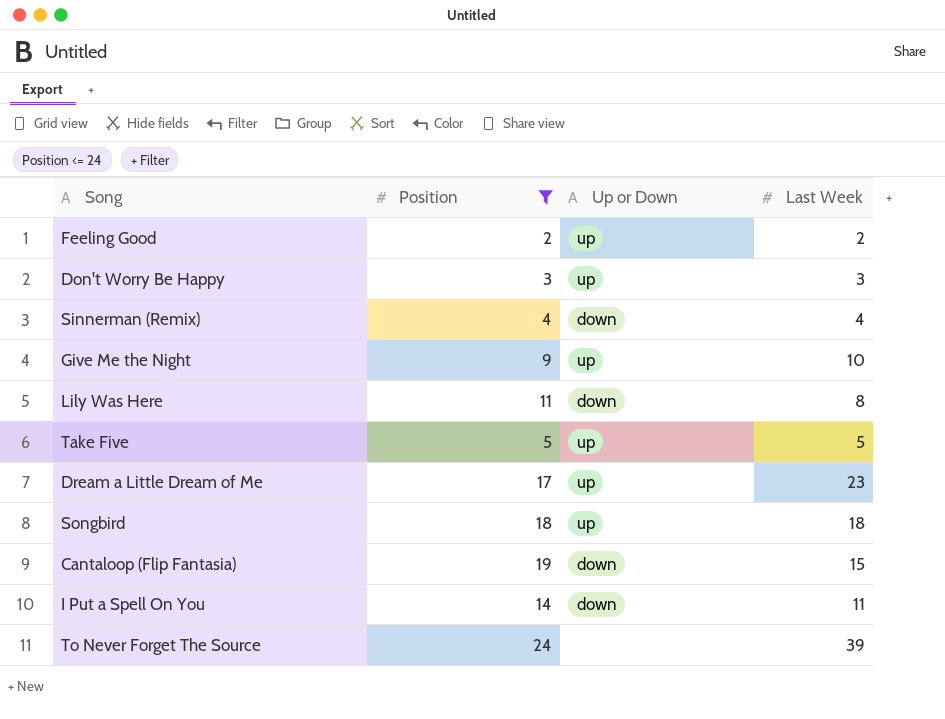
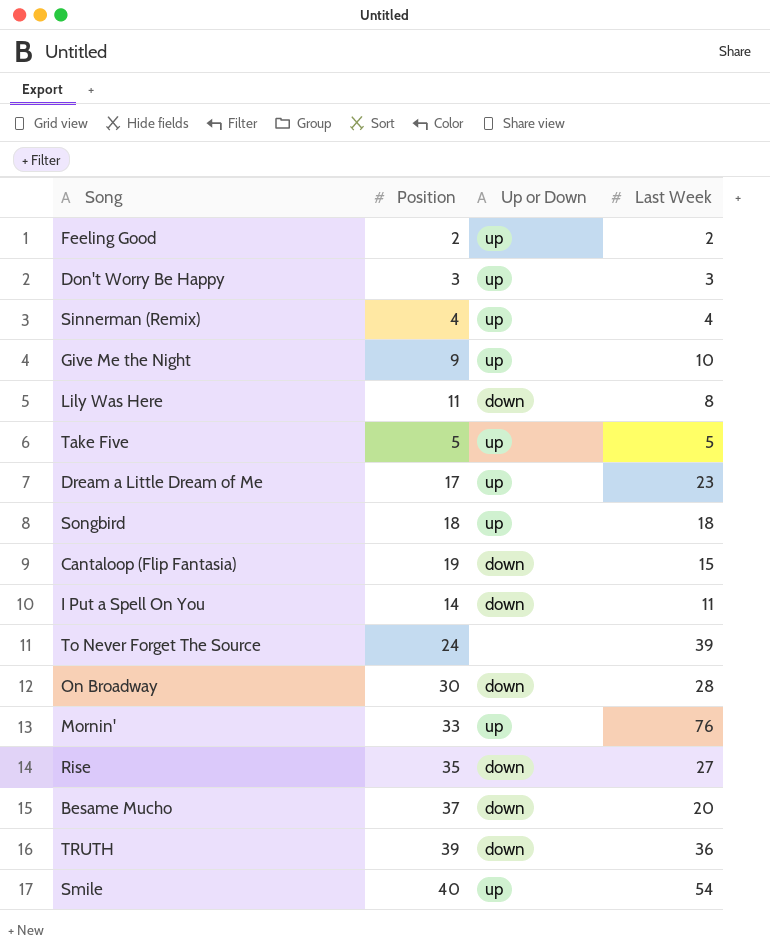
filter: Position <= 24 -> none
Sinnerman (Remix) | Up or Down: down -> up

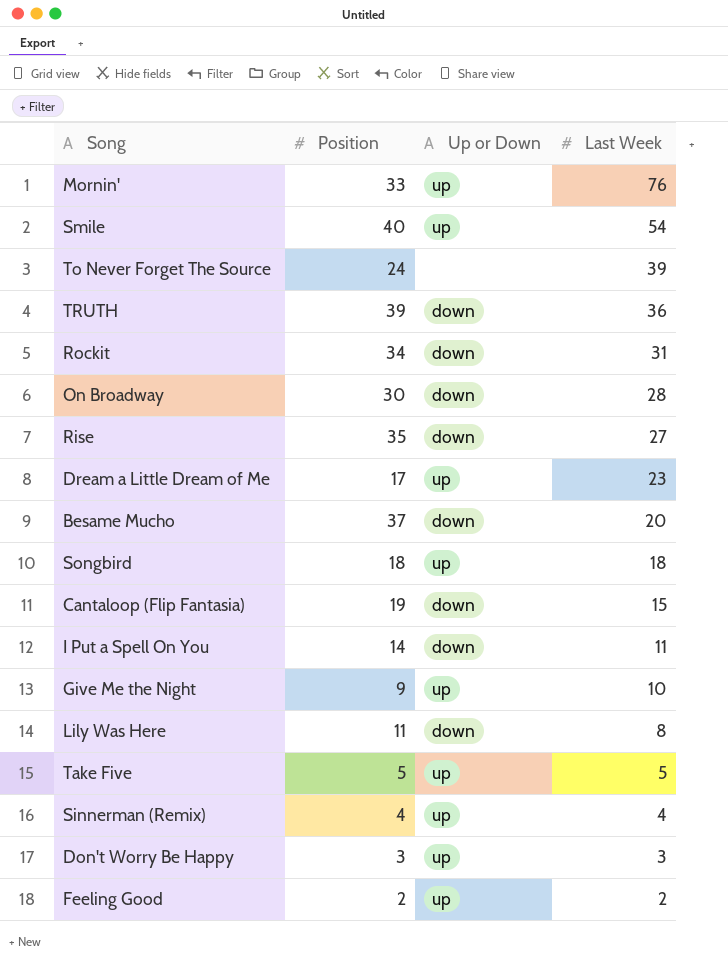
row order: none -> Last Week descending
row Rockit: none -> 34 | down | 31

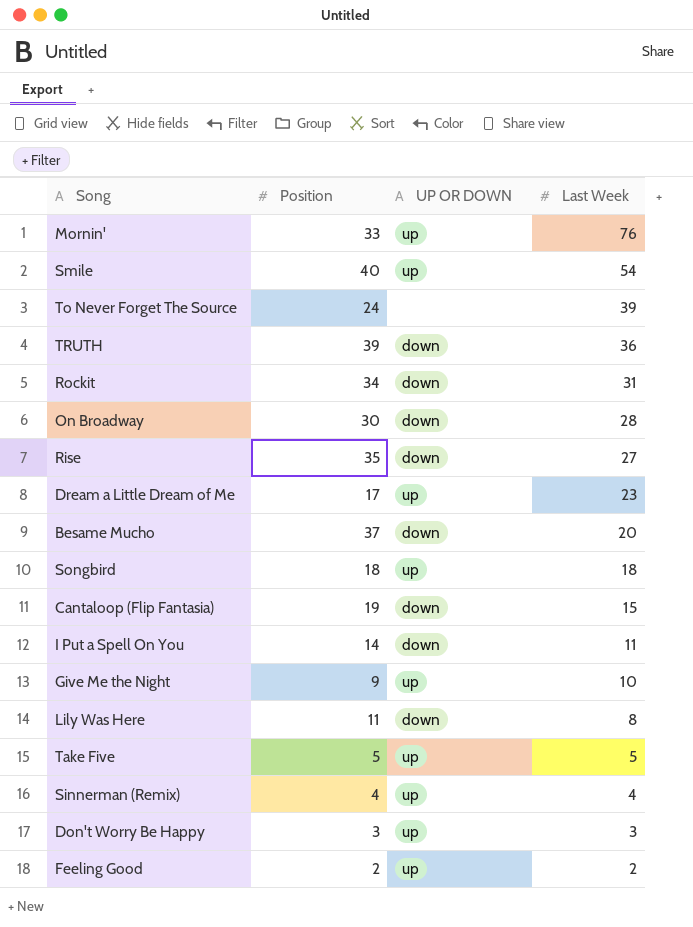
column name: Up or Down -> UP OR DOWN

